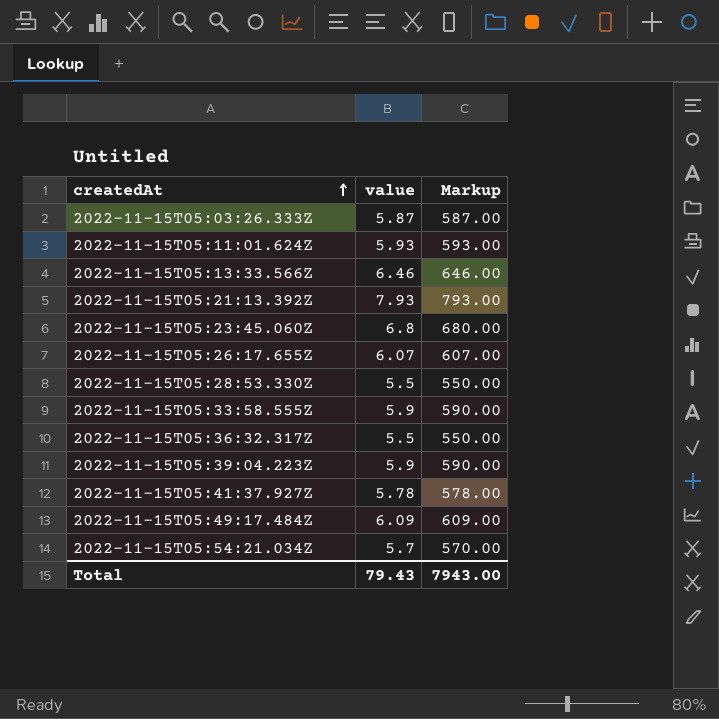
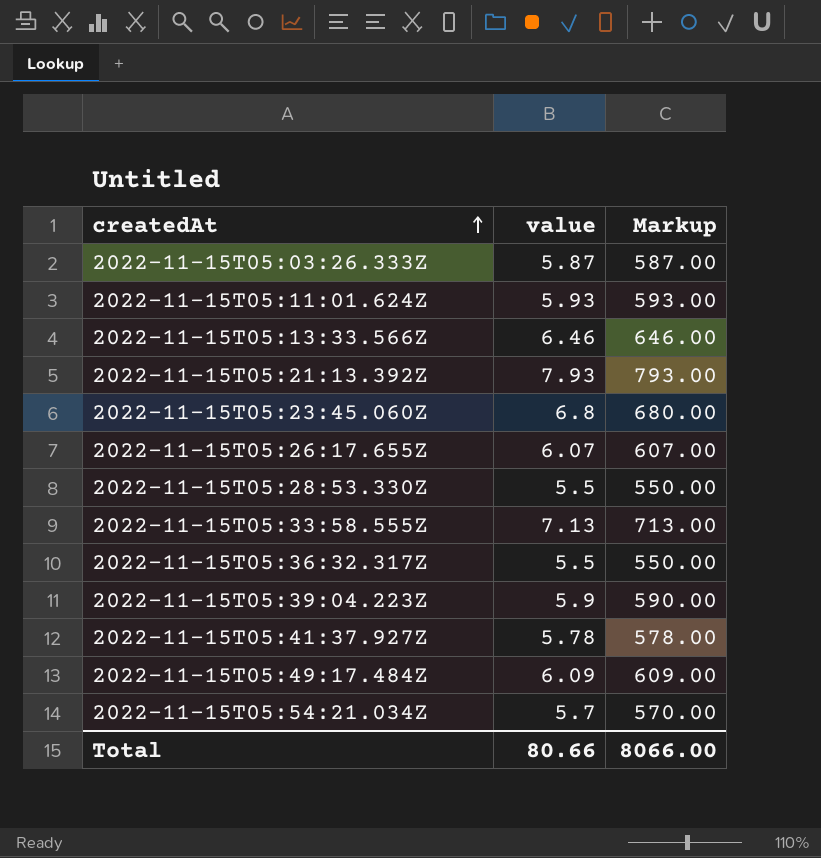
2022-11-15T05:33:58.555Z | value: 5.9 -> 7.13
2022-11-15T05:33:58.555Z | Markup: 590.00 -> 713.00
Total | value: 79.43 -> 80.66
Total | Markup: 7943.00 -> 8066.00

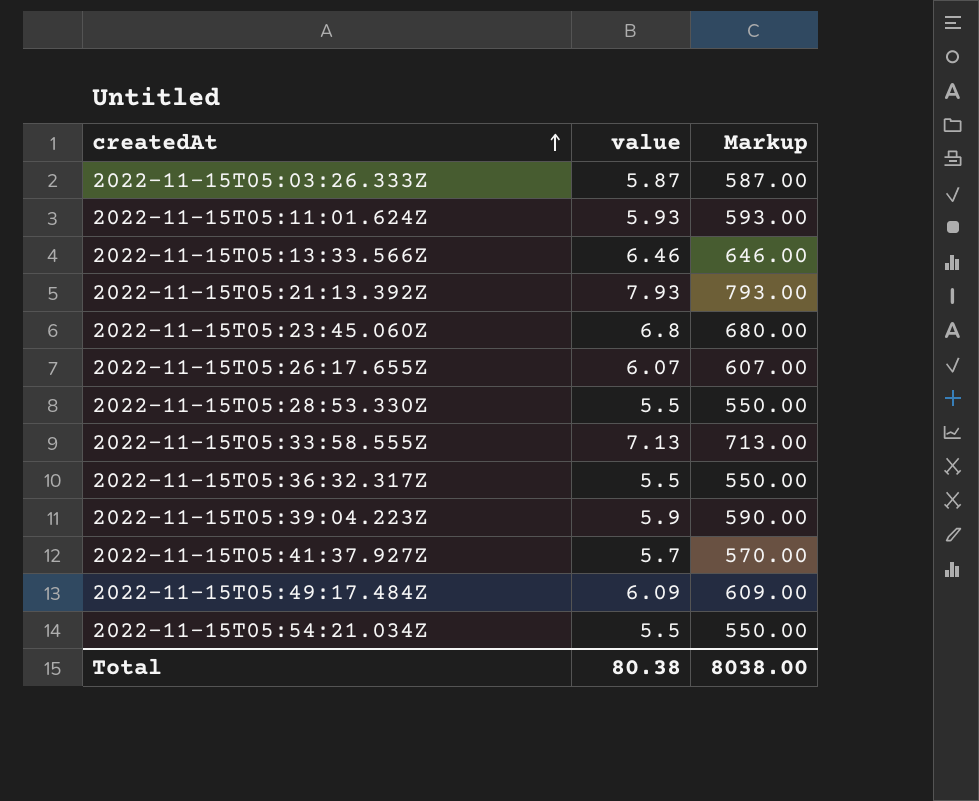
2022-11-15T05:41:37.927Z | value: 5.78 -> 5.7
2022-11-15T05:41:37.927Z | Markup: 578.00 -> 570.00
2022-11-15T05:54:21.034Z | value: 5.7 -> 5.5
2022-11-15T05:54:21.034Z | Markup: 570.00 -> 550.00
Total | value: 80.66 -> 80.38
Total | Markup: 8066.00 -> 8038.00

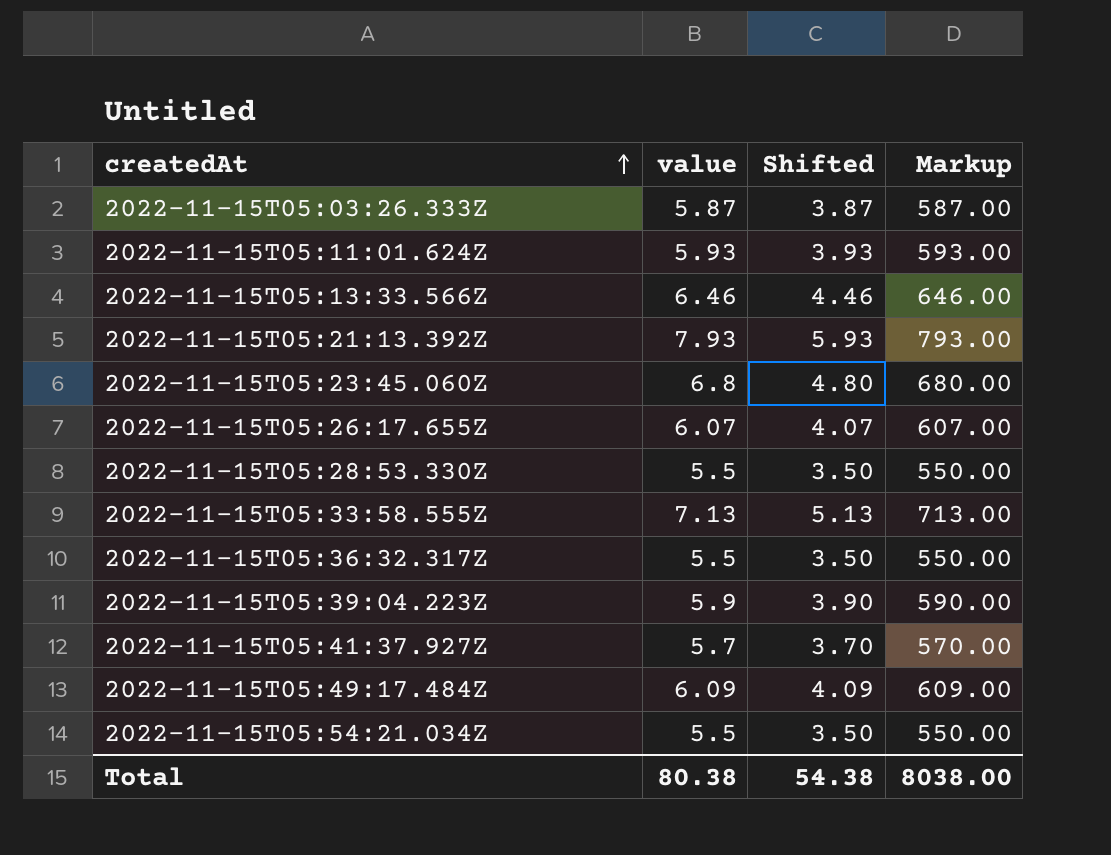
column Shifted | formula: none -> [value] - 2

